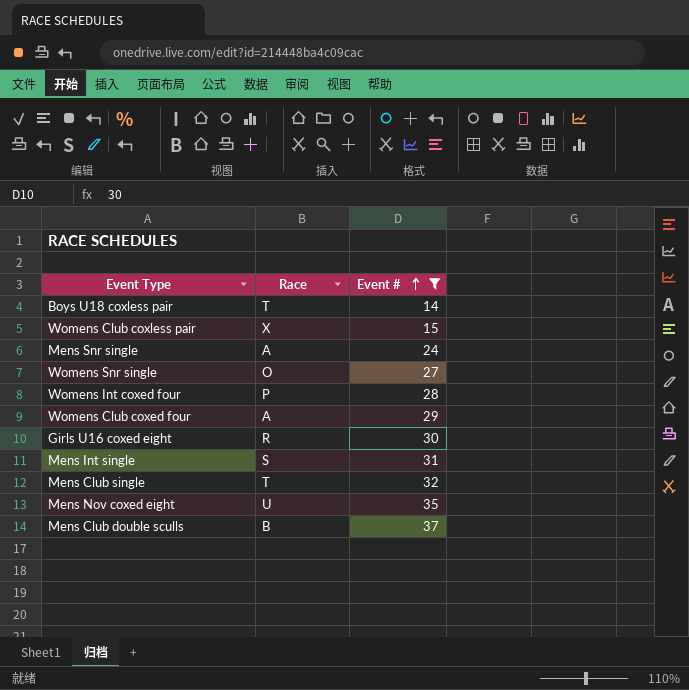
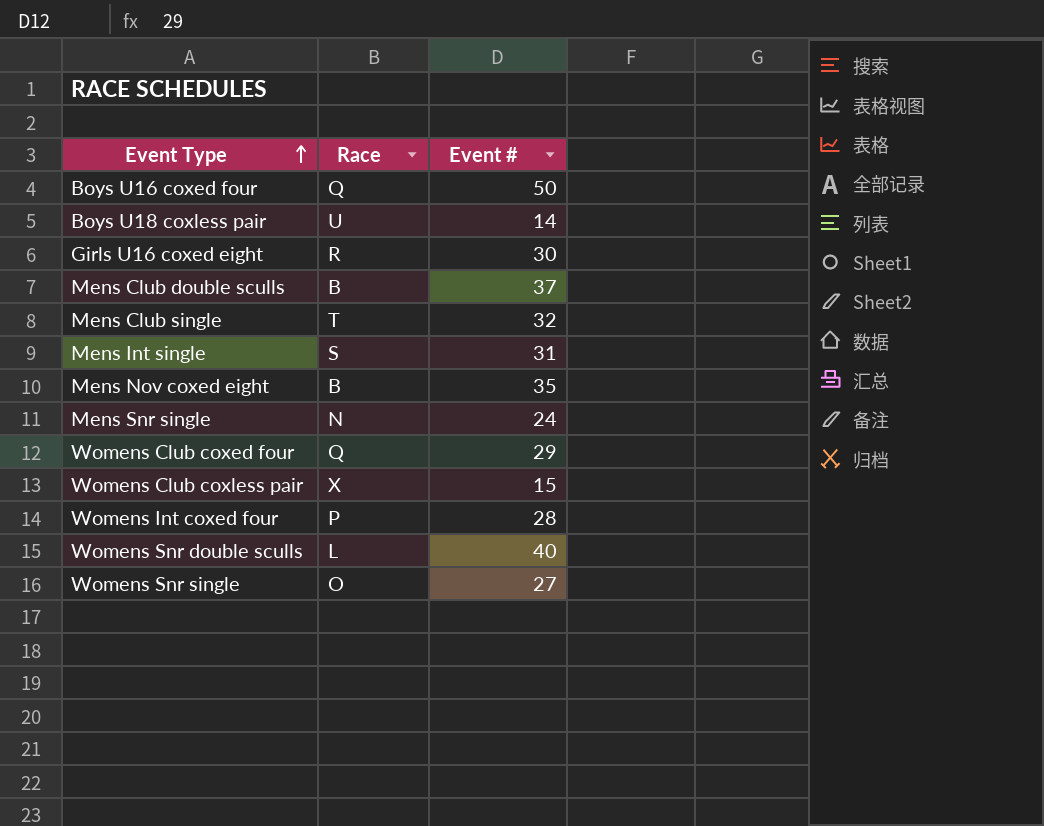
filter: Event # <= 37 -> none
row order: Event # ascending -> Event Type ascending
Boys U18 coxless pair | Race: T -> U
Mens Nov coxed eight | Race: U -> B
Mens Snr single | Race: A -> N
Womens Club coxed four | Race: A -> Q

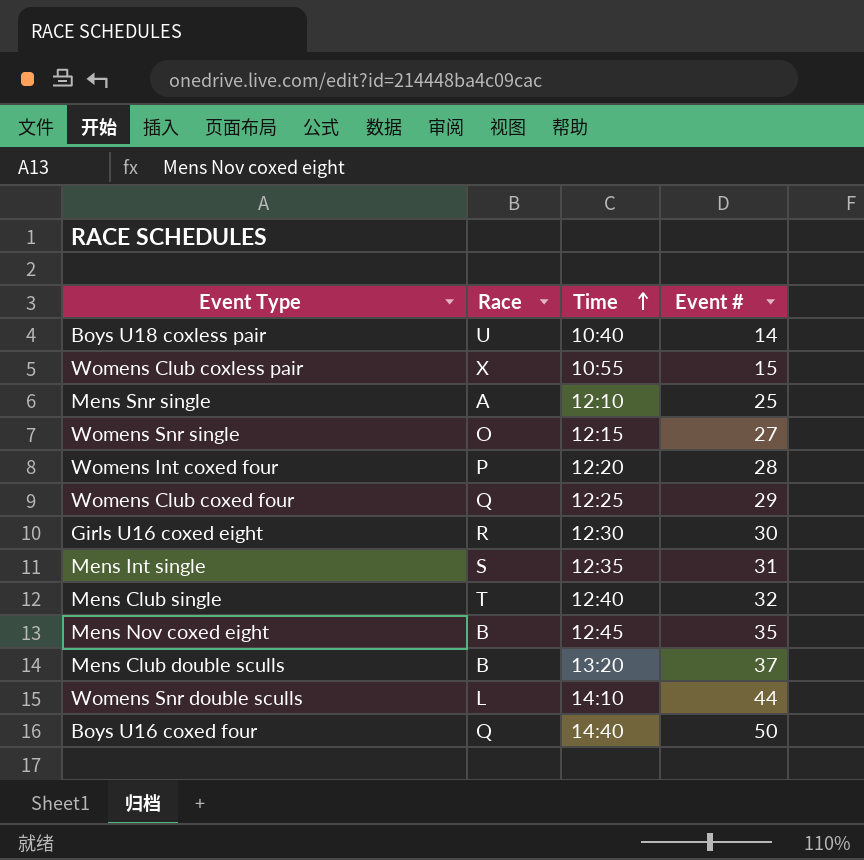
row order: Event Type ascending -> Time ascending
column Time | position: none -> 3
Mens Snr single | Race: N -> A
Mens Snr single | Event #: 24 -> 25
Womens Snr double sculls | Event #: 40 -> 44

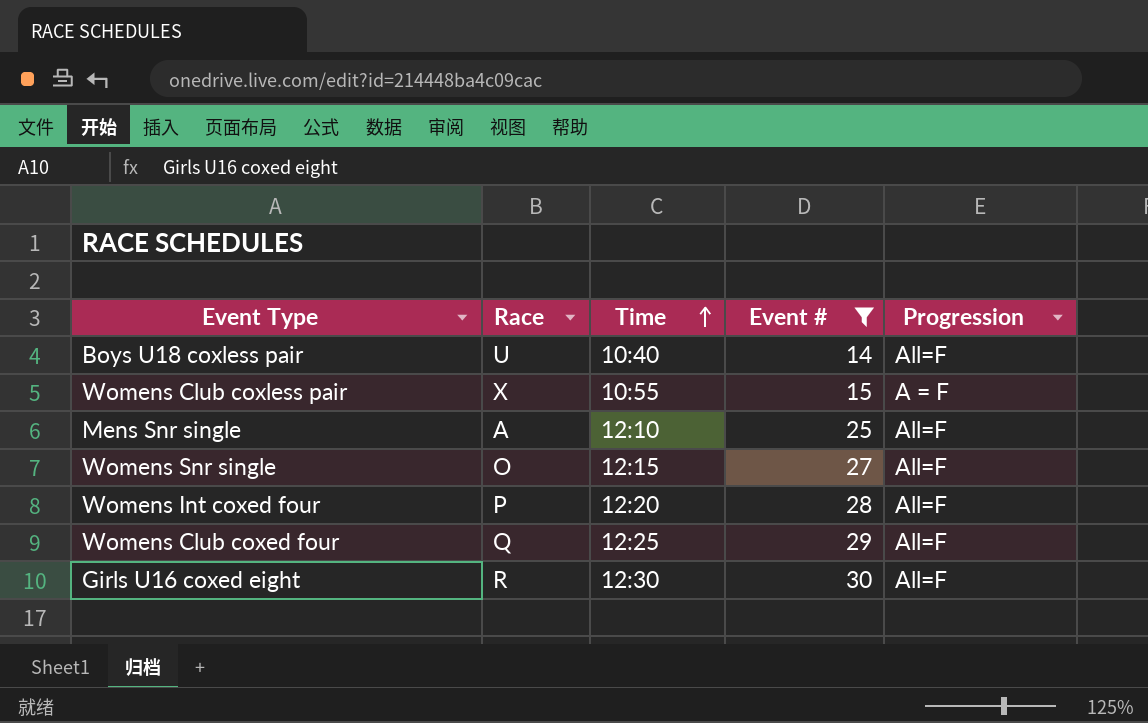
filter: none -> Event # <= 30
column Progression | position: none -> 5

